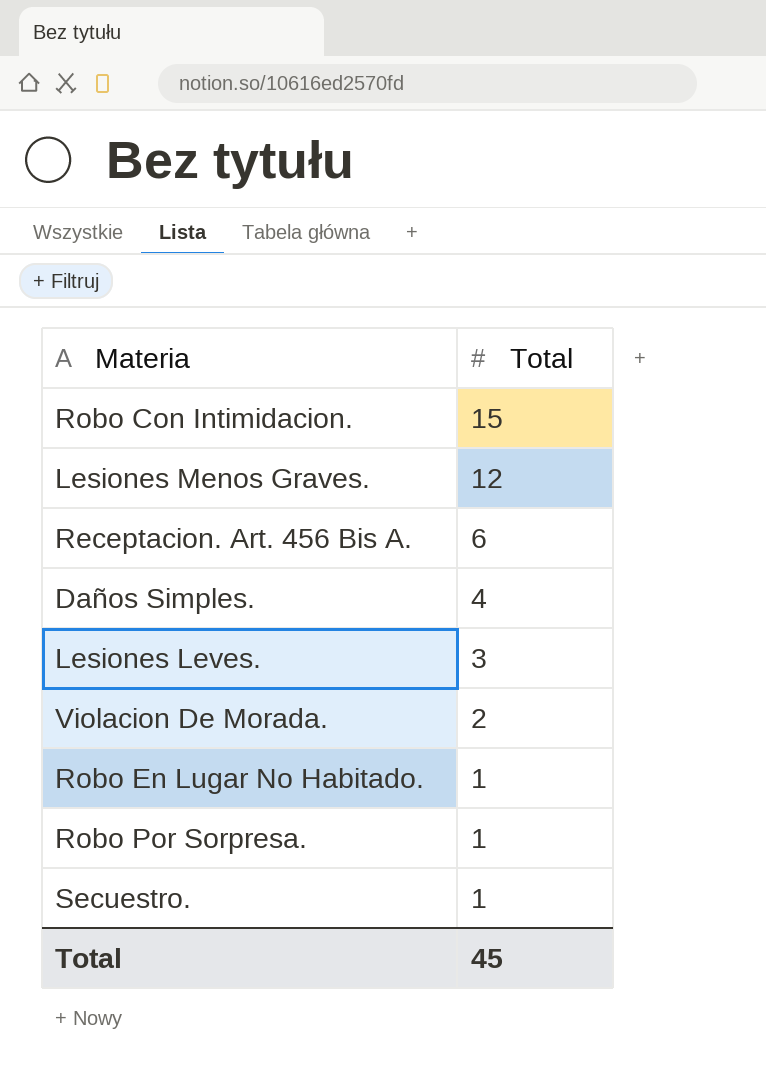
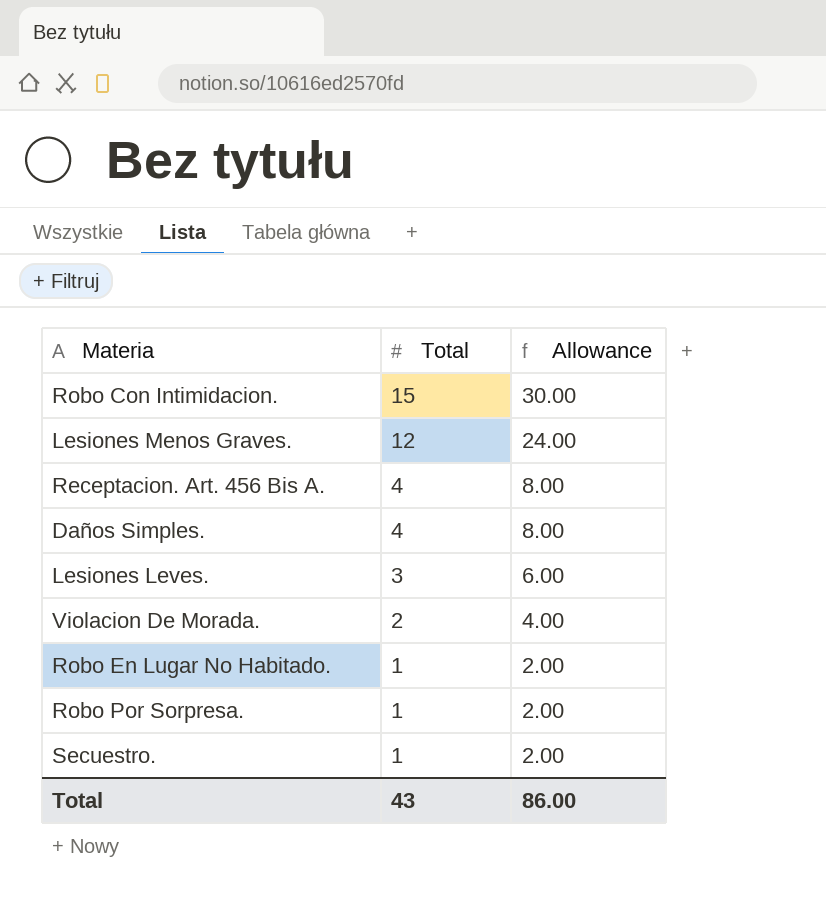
column Allowance | formula: none -> [Total] * 2
Receptacion. Art. 456 Bis A. | Total: 6 -> 4
Total | Total: 45 -> 43

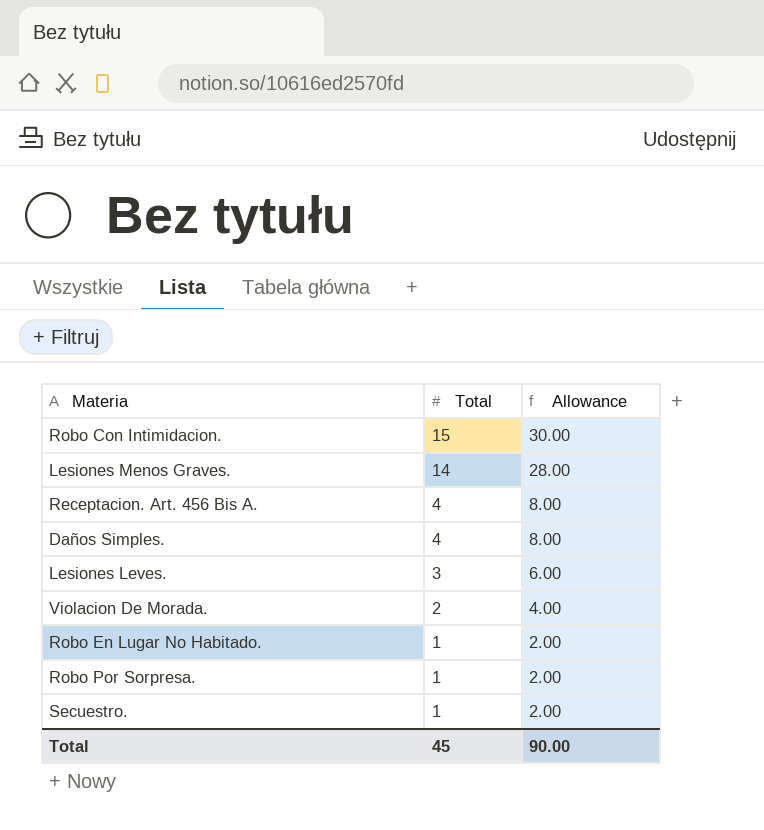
Lesiones Menos Graves. | Total: 12 -> 14
Lesiones Menos Graves. | Allowance: 24.00 -> 28.00
Total | Total: 43 -> 45
Total | Allowance: 86.00 -> 90.00

